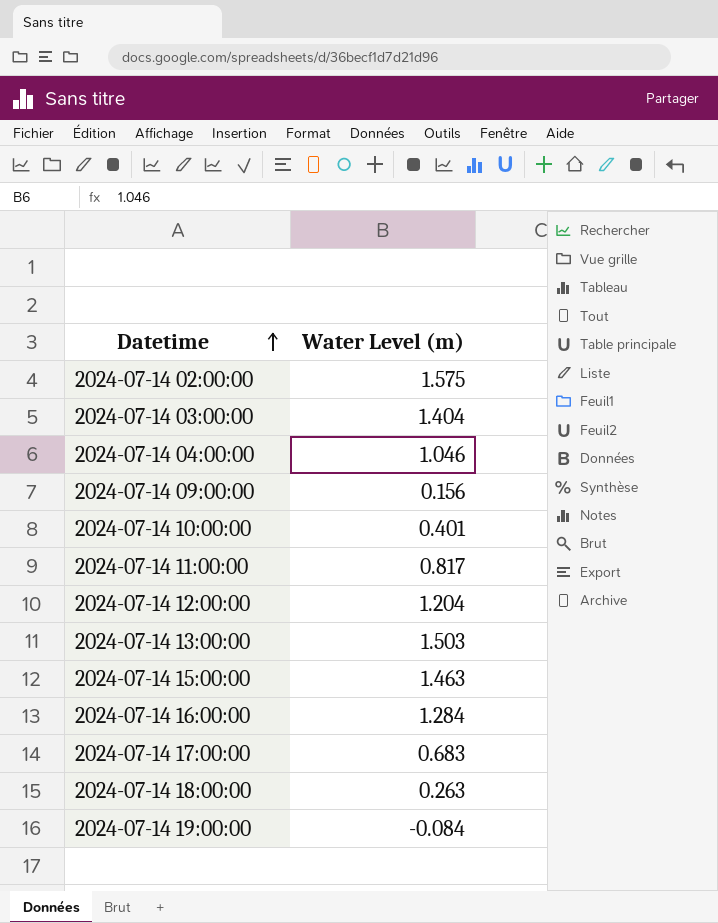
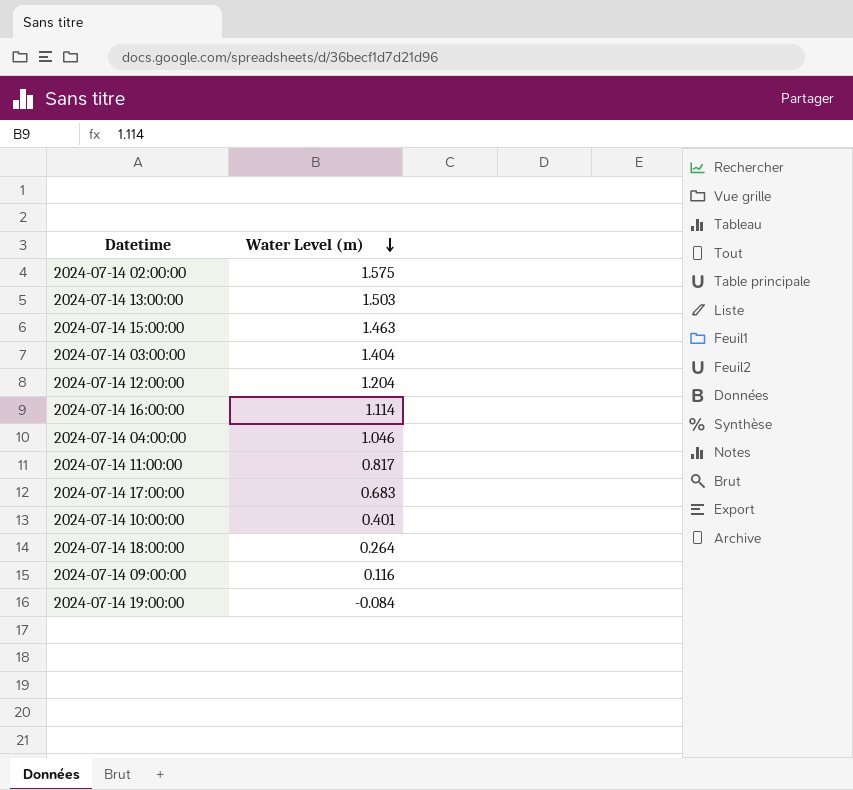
row order: Datetime ascending -> Water Level (m) descending
2024-07-14 16:00:00 | Water Level (m): 1.284 -> 1.114
2024-07-14 18:00:00 | Water Level (m): 0.263 -> 0.264
2024-07-14 09:00:00 | Water Level (m): 0.156 -> 0.116

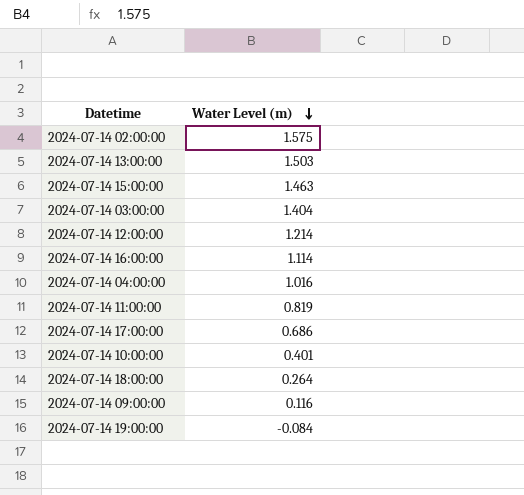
2024-07-14 12:00:00 | Water Level (m): 1.204 -> 1.214
2024-07-14 04:00:00 | Water Level (m): 1.046 -> 1.016
2024-07-14 11:00:00 | Water Level (m): 0.817 -> 0.819
2024-07-14 17:00:00 | Water Level (m): 0.683 -> 0.686

